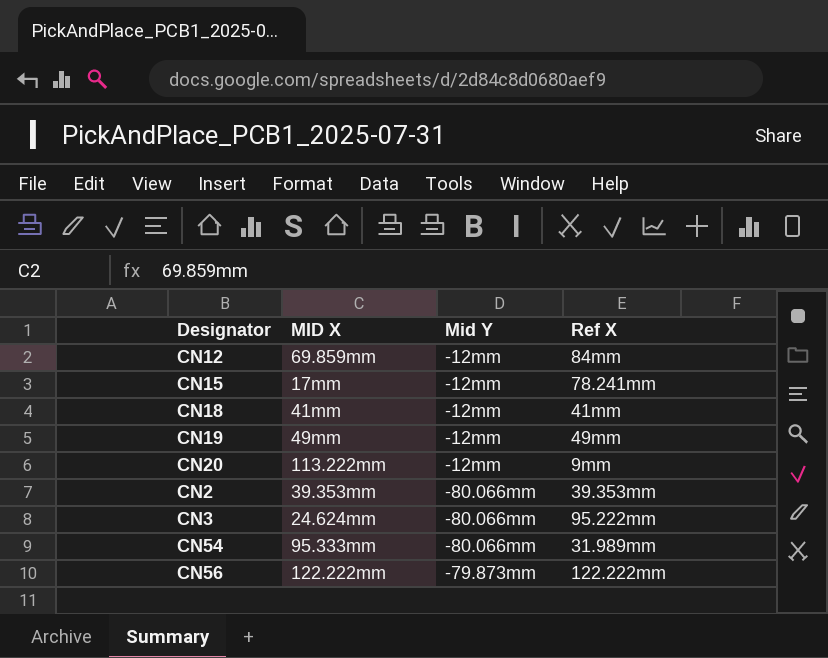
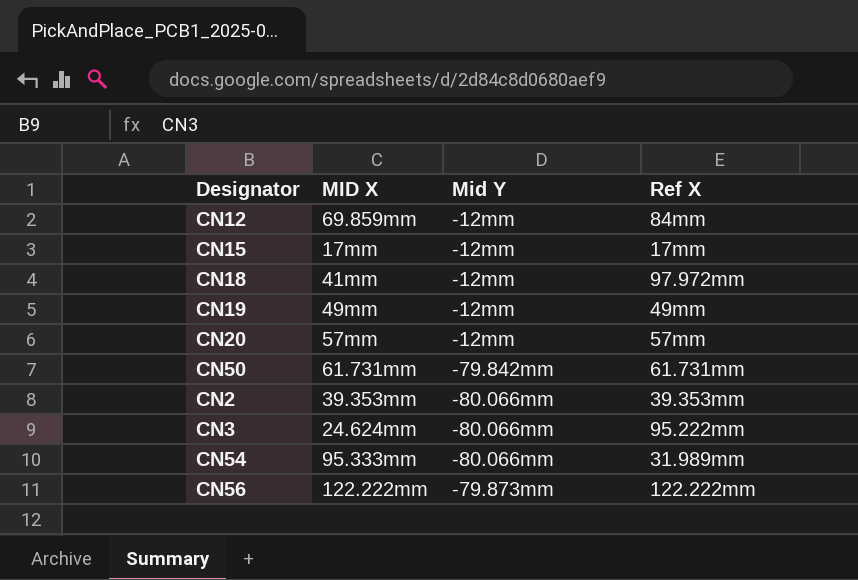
CN15 | Ref X: 78.241mm -> 17mm
CN18 | Ref X: 41mm -> 97.972mm
CN20 | MID X: 113.222mm -> 57mm
CN20 | Ref X: 9mm -> 57mm
row CN50: none -> 61.731mm | -79.842mm | 61.731mm

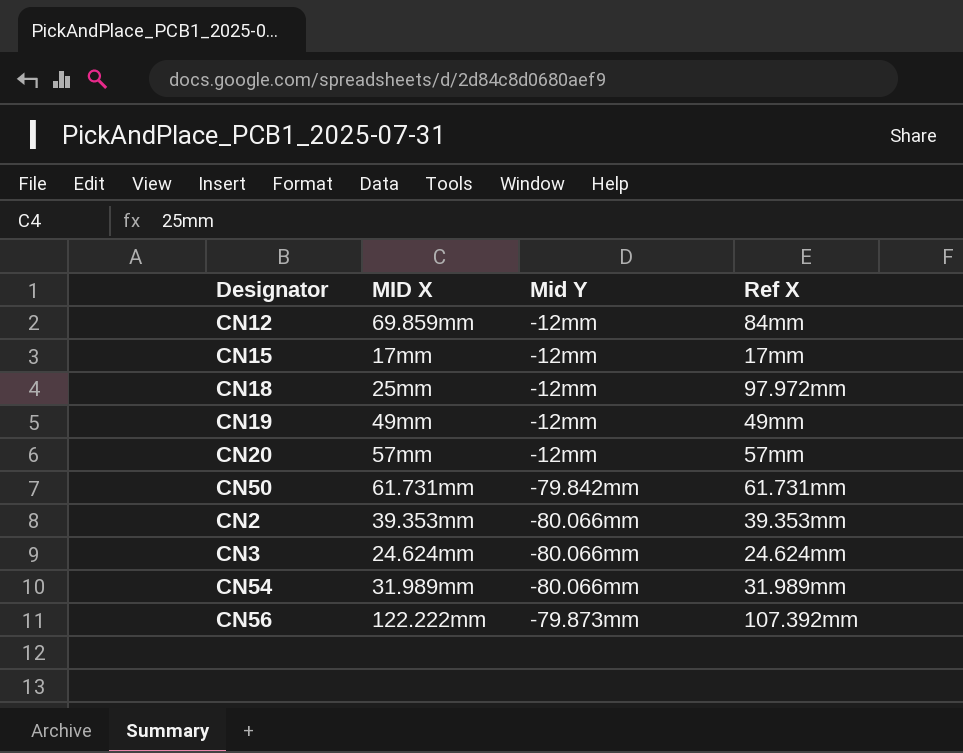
CN18 | MID X: 41mm -> 25mm
CN3 | Ref X: 95.222mm -> 24.624mm
CN54 | MID X: 95.333mm -> 31.989mm
CN56 | Ref X: 122.222mm -> 107.392mm

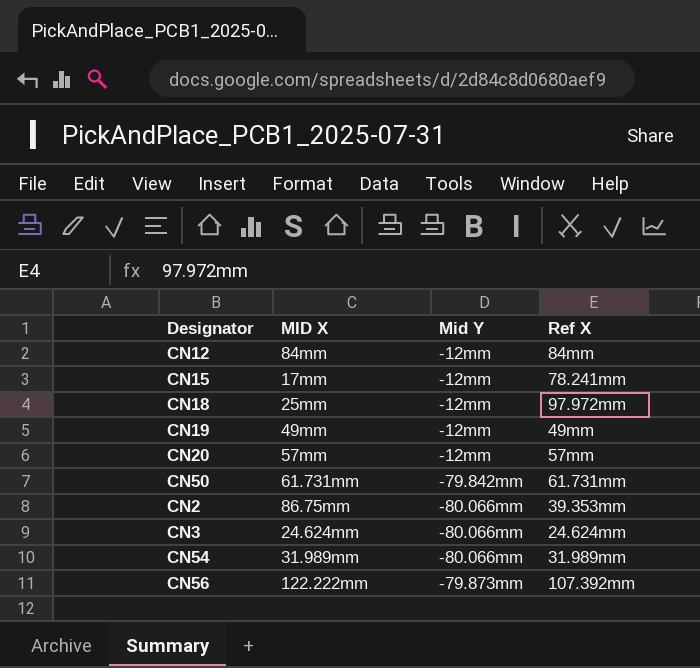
CN12 | MID X: 69.859mm -> 84mm
CN15 | Ref X: 17mm -> 78.241mm
CN2 | MID X: 39.353mm -> 86.75mm

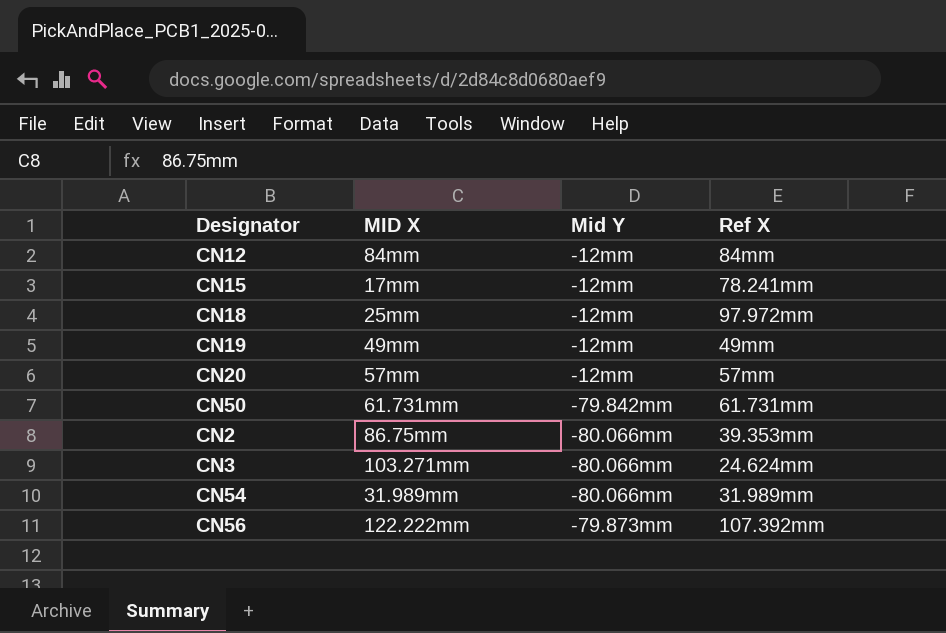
CN3 | MID X: 24.624mm -> 103.271mm

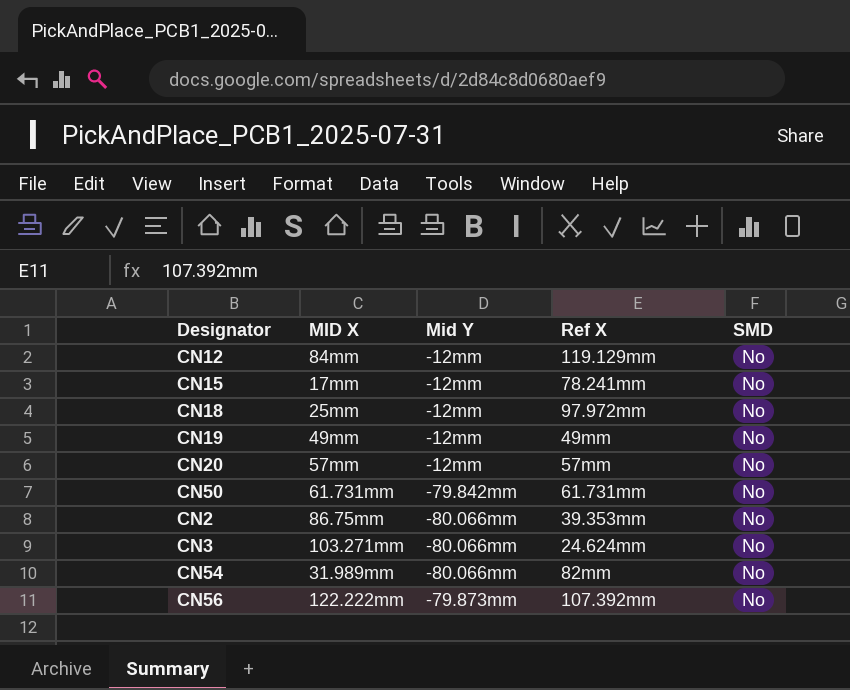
column SMD | position: none -> 5
CN12 | Ref X: 84mm -> 119.129mm
CN54 | Ref X: 31.989mm -> 82mm

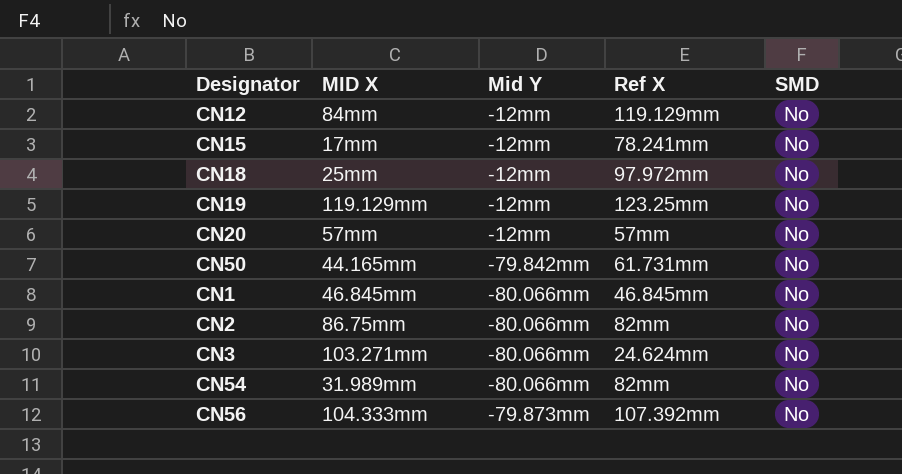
CN19 | MID X: 49mm -> 119.129mm
CN19 | Ref X: 49mm -> 123.25mm
CN50 | MID X: 61.731mm -> 44.165mm
row CN1: none -> 46.845mm | -80.066mm | 46.845mm | No
CN2 | Ref X: 39.353mm -> 82mm
CN56 | MID X: 122.222mm -> 104.333mm

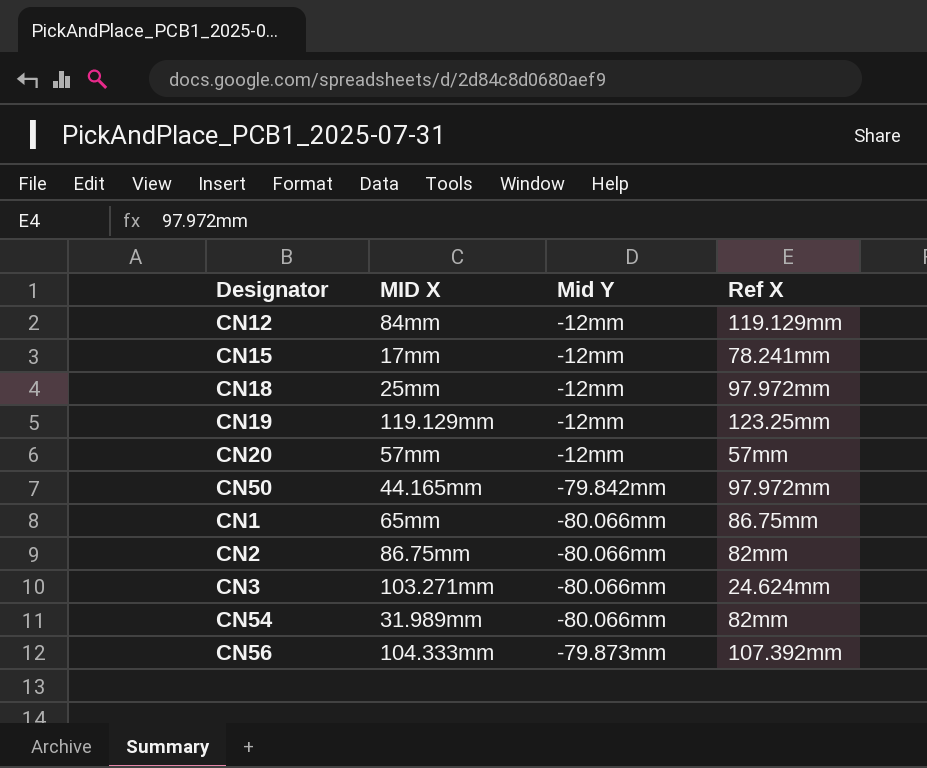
column SMD | position: 5 -> none
CN50 | Ref X: 61.731mm -> 97.972mm
CN1 | MID X: 46.845mm -> 65mm
CN1 | Ref X: 46.845mm -> 86.75mm

